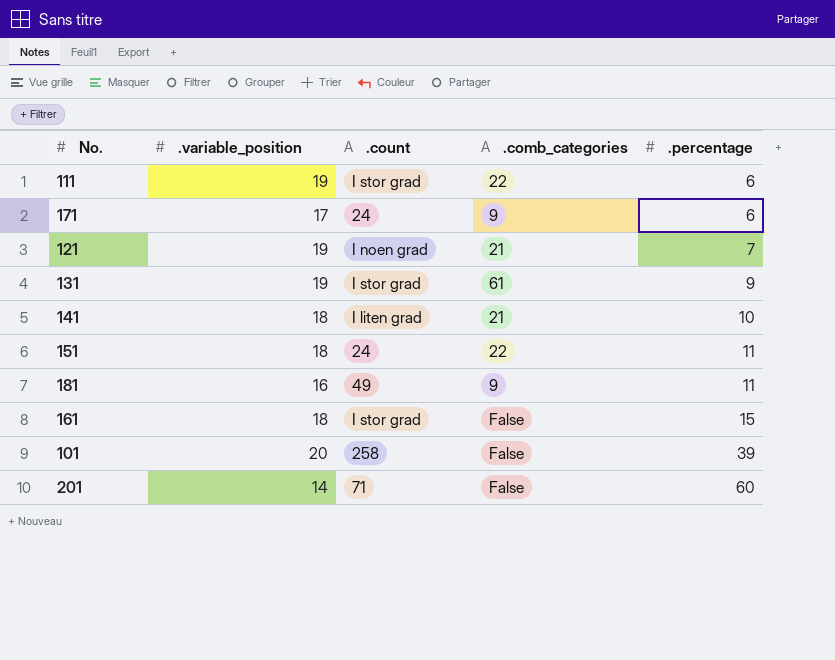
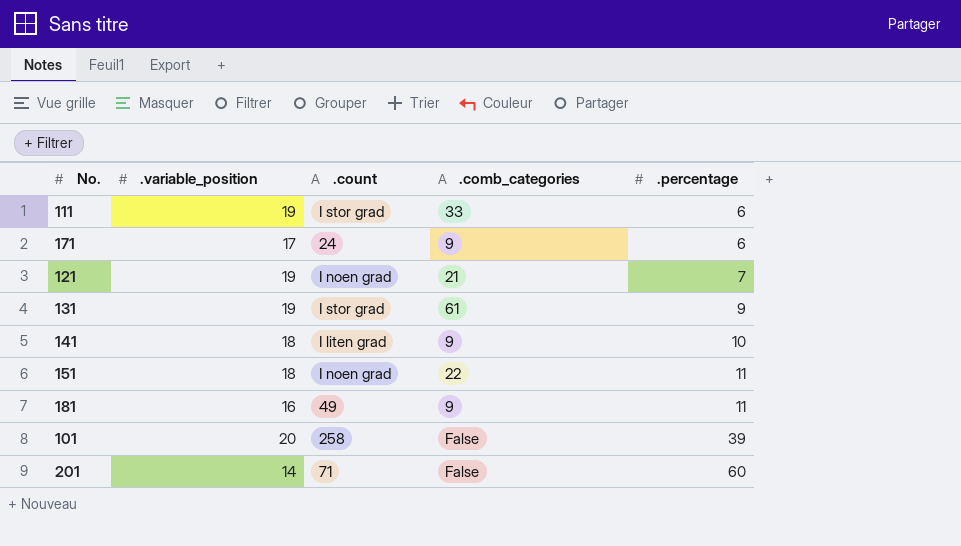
row 161: 18 | I stor grad | False | 15 -> none
111 | .comb_categories: 22 -> 33
141 | .comb_categories: 21 -> 9
151 | .count: 24 -> I noen grad

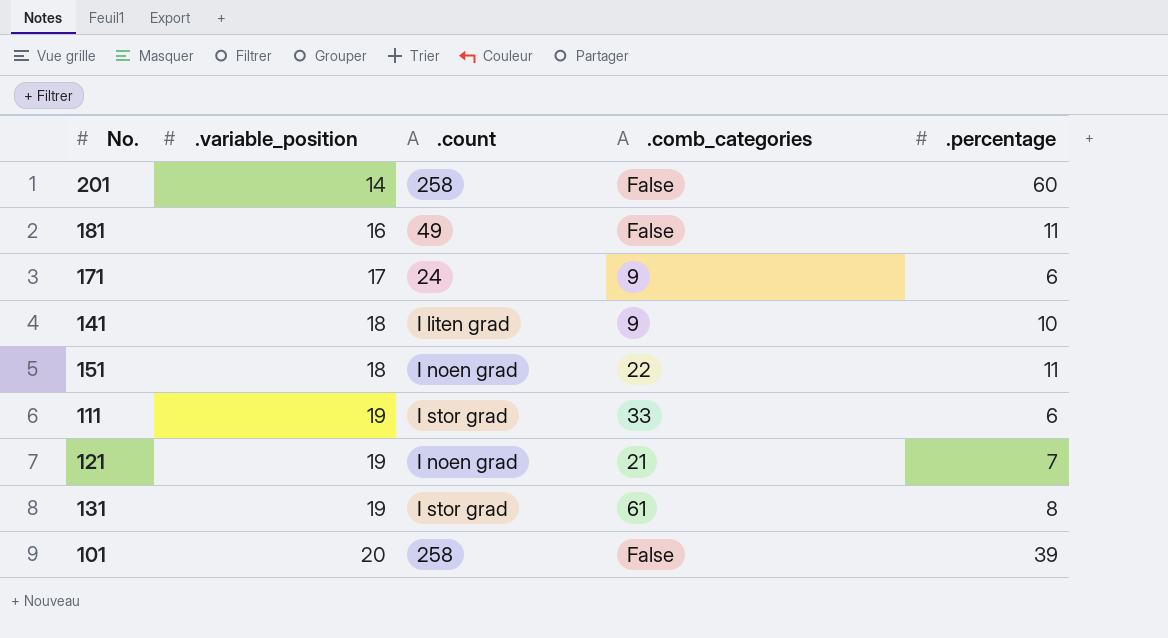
row order: .percentage ascending -> .variable_position ascending
201 | .count: 71 -> 258
181 | .comb_categories: 9 -> False
131 | .percentage: 9 -> 8

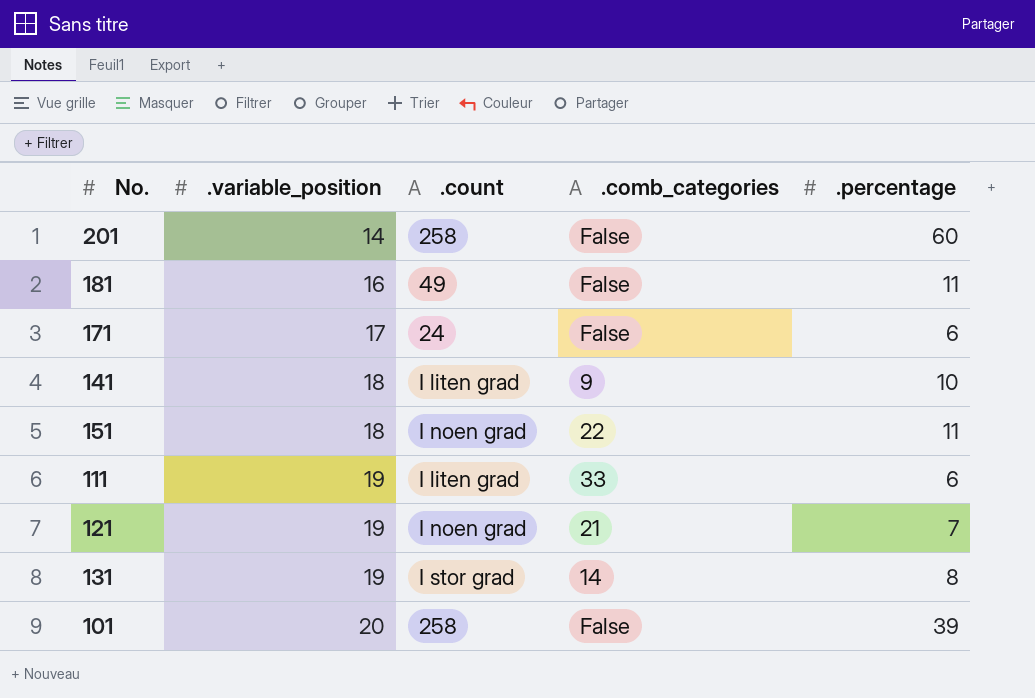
171 | .comb_categories: 9 -> False
111 | .count: I stor grad -> I liten grad
131 | .comb_categories: 61 -> 14

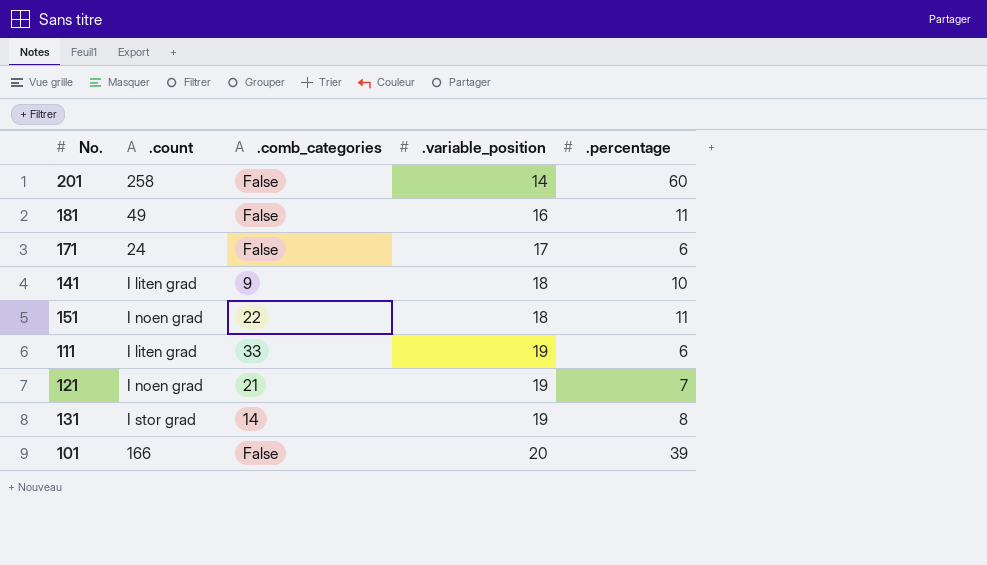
column .variable_position | position: 2 -> 4
101 | .count: 258 -> 166

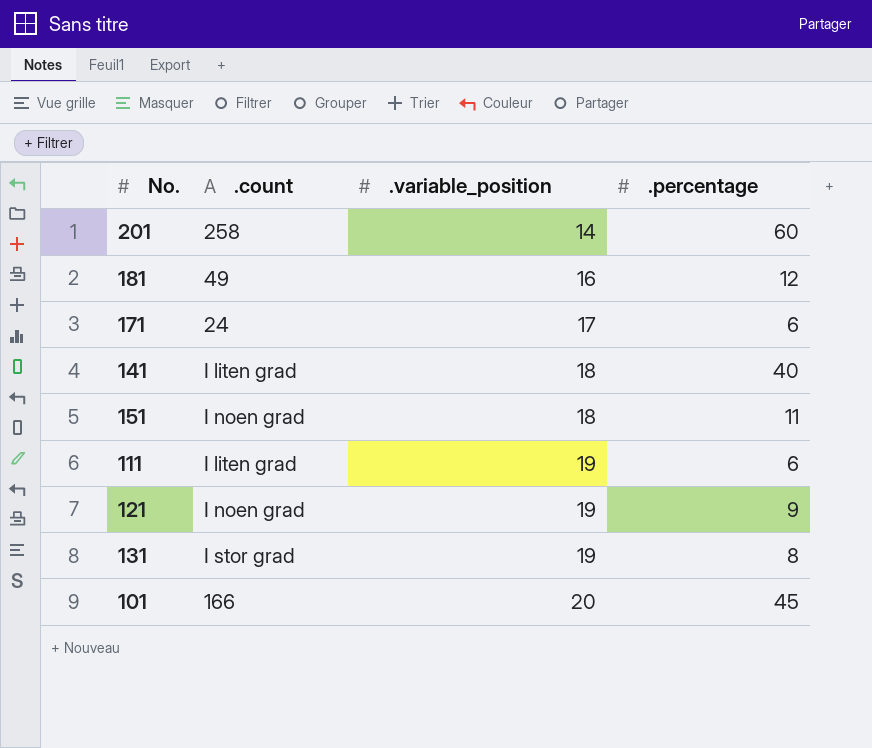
column .comb_categories | position: 3 -> none
181 | .percentage: 11 -> 12
141 | .percentage: 10 -> 40
121 | .percentage: 7 -> 9
101 | .percentage: 39 -> 45

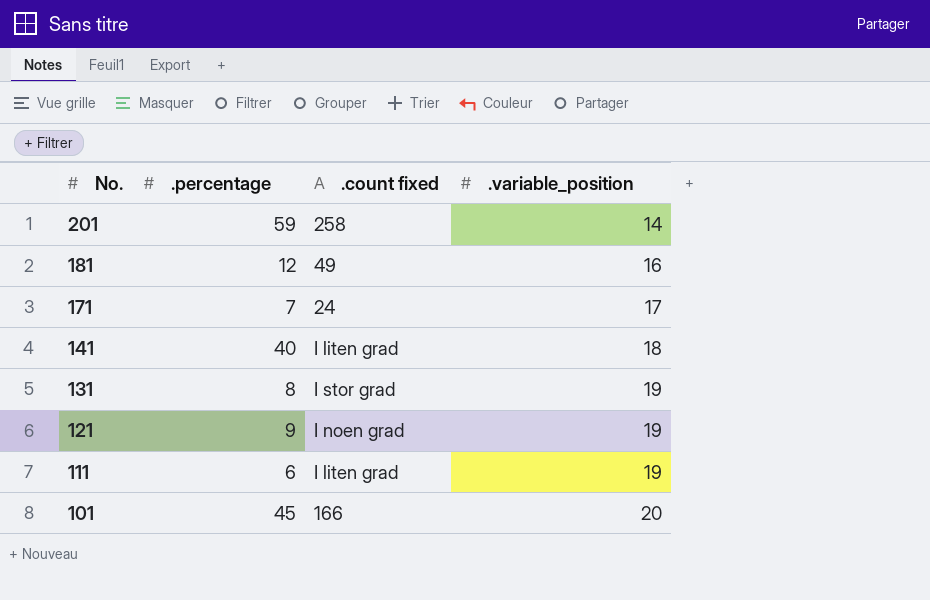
row order: .variable_position ascending -> No. descending
column .percentage | position: 4 -> 2
column name: .count -> .count fixed
row 151: I noen grad | 18 | 11 -> none
201 | .percentage: 60 -> 59
171 | .percentage: 6 -> 7

